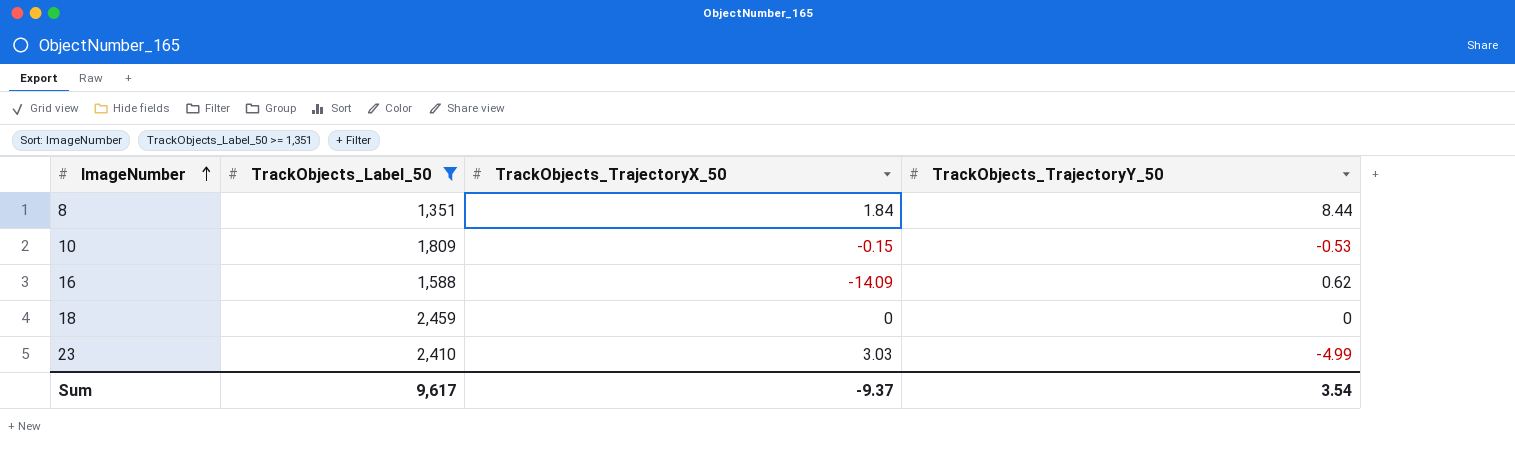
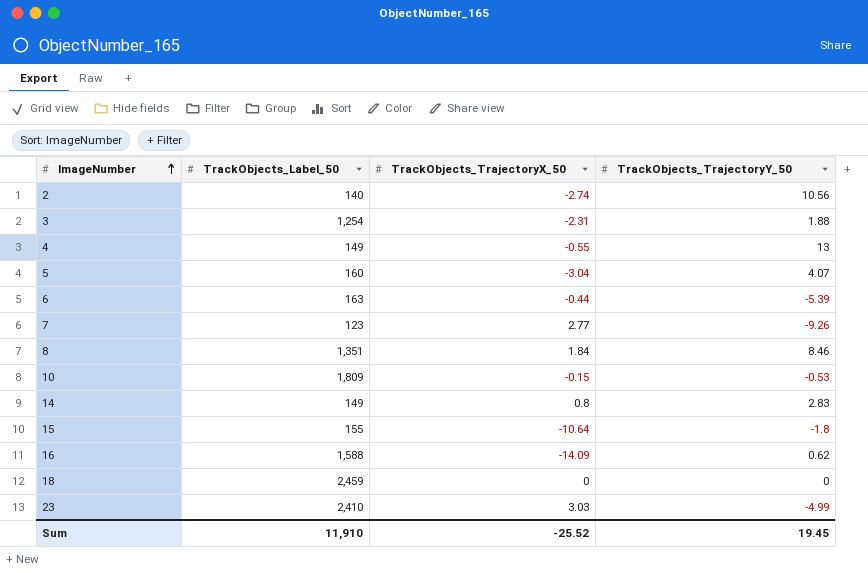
filter: TrackObjects_Label_50 >= 1,351 -> none
8 | TrackObjects_TrajectoryY_50: 8.44 -> 8.46
Sum | TrackObjects_Label_50: 9,617 -> 11,910
Sum | TrackObjects_TrajectoryX_50: -9.37 -> -25.52
Sum | TrackObjects_TrajectoryY_50: 3.54 -> 19.45

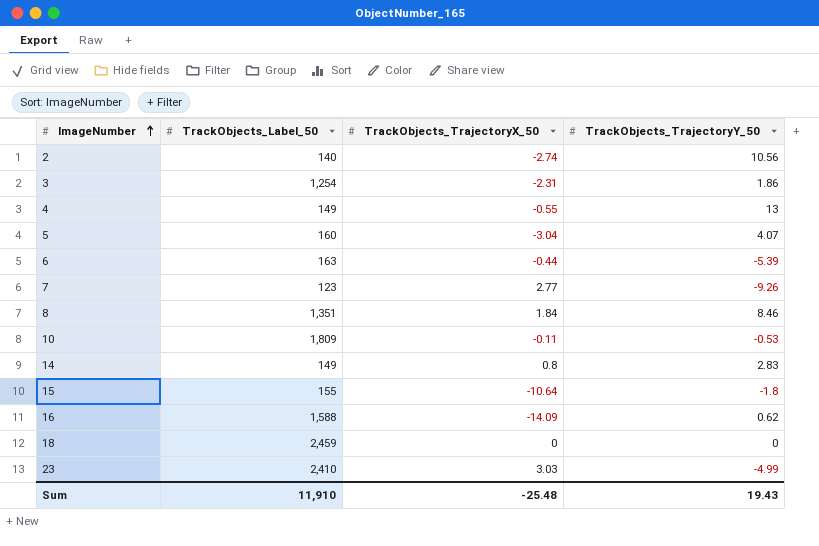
3 | TrackObjects_TrajectoryY_50: 1.88 -> 1.86
10 | TrackObjects_TrajectoryX_50: -0.15 -> -0.11
Sum | TrackObjects_TrajectoryX_50: -25.52 -> -25.48
Sum | TrackObjects_TrajectoryY_50: 19.45 -> 19.43

